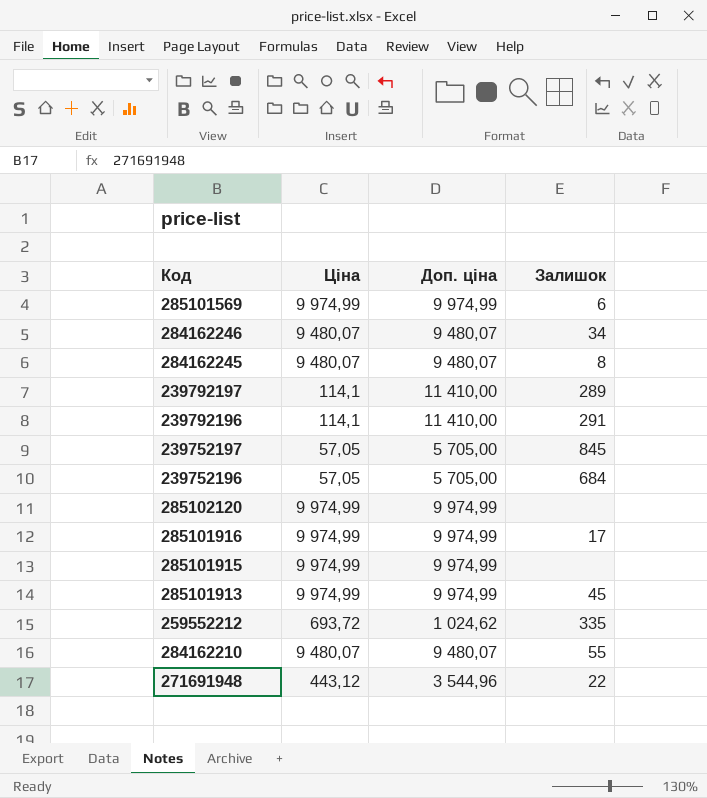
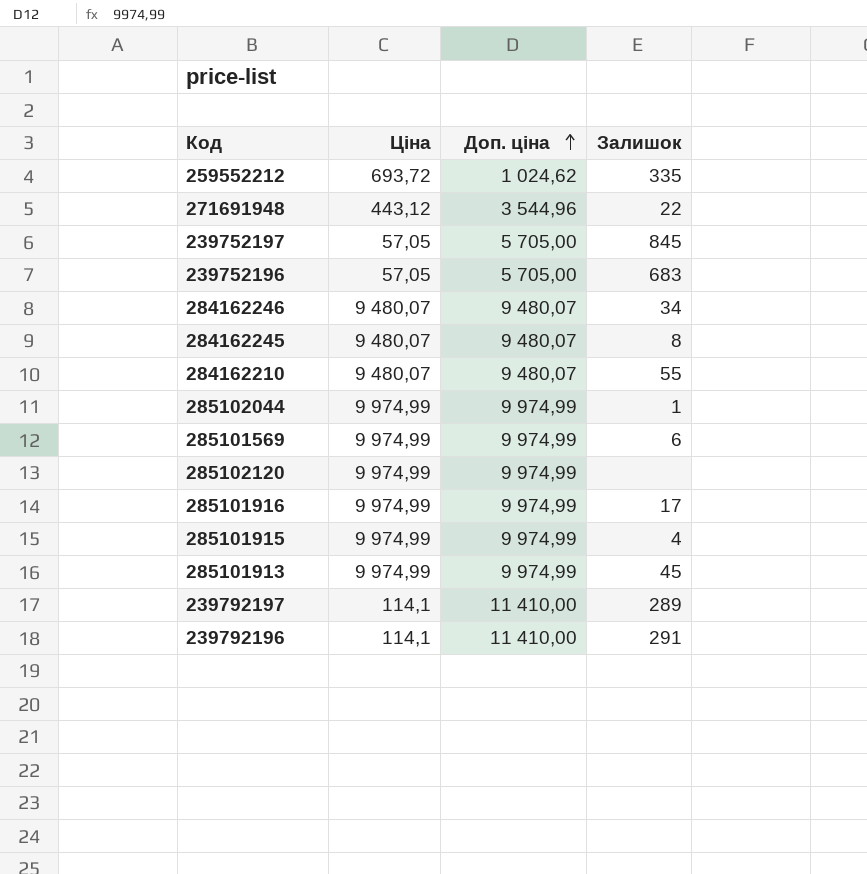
row order: none -> Доп. ціна ascending
239752196 | Залишок: 684 -> 683
row 285102044: none -> 9 974,99 | 9 974,99 | 1
285101915 | Залишок: none -> 4

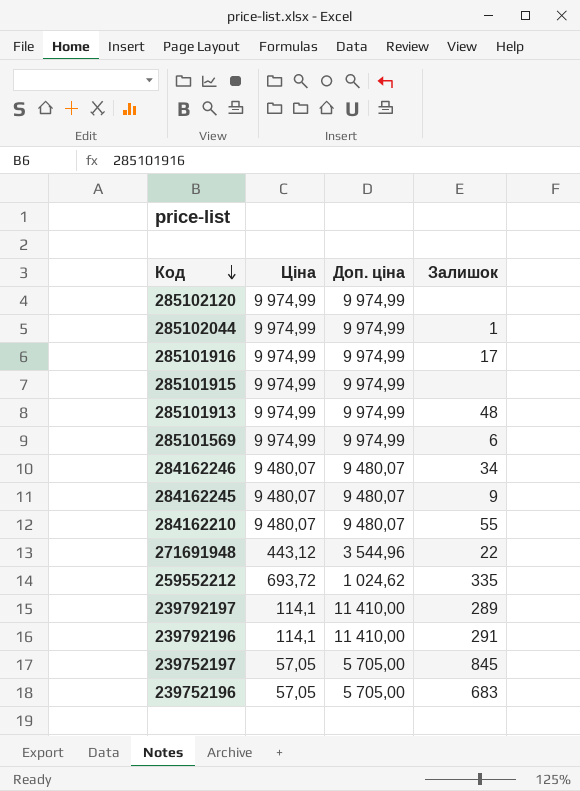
row order: Доп. ціна ascending -> Код descending
285101915 | Залишок: 4 -> none
285101913 | Залишок: 45 -> 48
284162245 | Залишок: 8 -> 9

